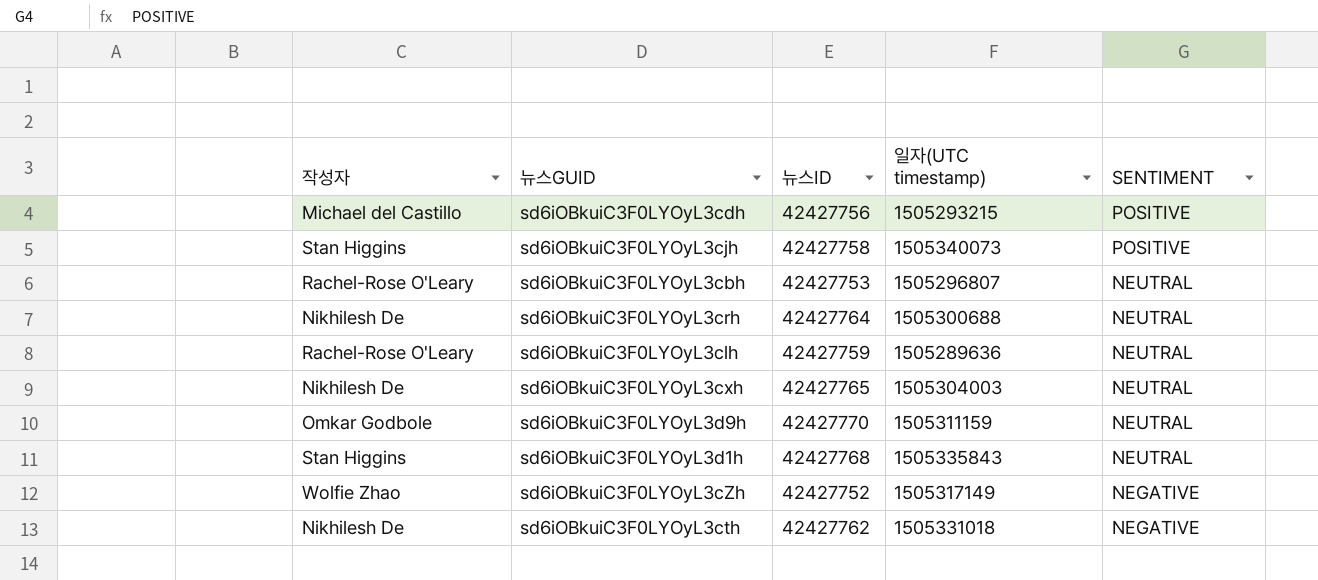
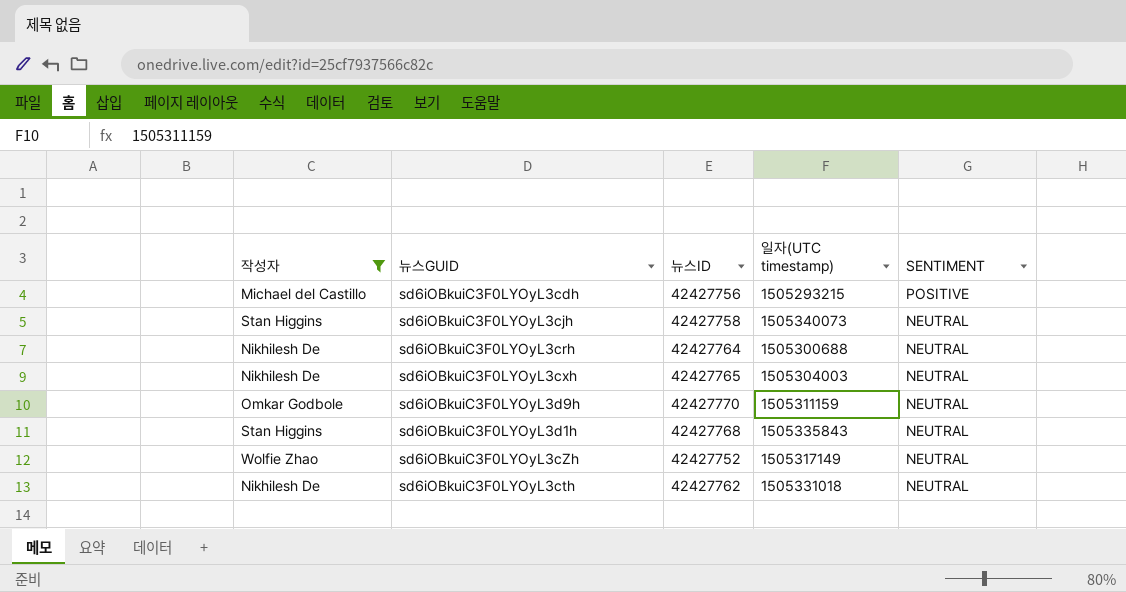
filter: none -> 작성자 != Rachel-Rose O'Leary
sd6iOBkuiC3F0LYOyL3cjh | SENTIMENT: POSITIVE -> NEUTRAL
sd6iOBkuiC3F0LYOyL3cZh | SENTIMENT: NEGATIVE -> NEUTRAL
sd6iOBkuiC3F0LYOyL3cth | SENTIMENT: NEGATIVE -> NEUTRAL

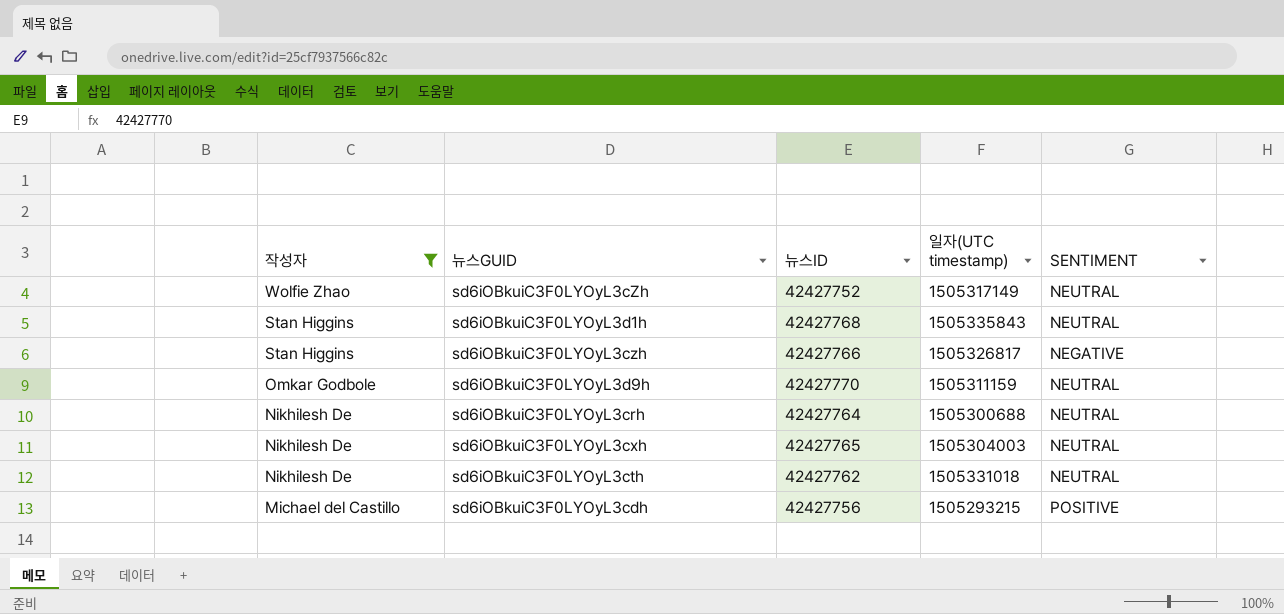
row order: SENTIMENT descending -> 작성자 descending
row sd6iOBkuiC3F0LYOyL3cjh: Stan Higgins | 42427758 | 1505340073 | NEUTRAL -> none
row sd6iOBkuiC3F0LYOyL3czh: none -> Stan Higgins | 42427766 | 1505326817 | NEGATIVE

